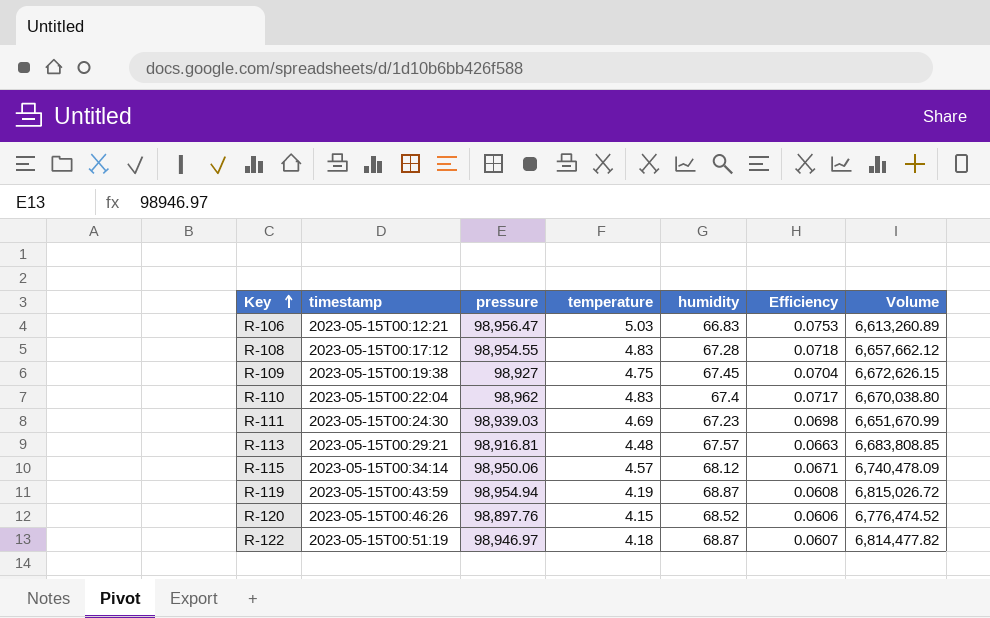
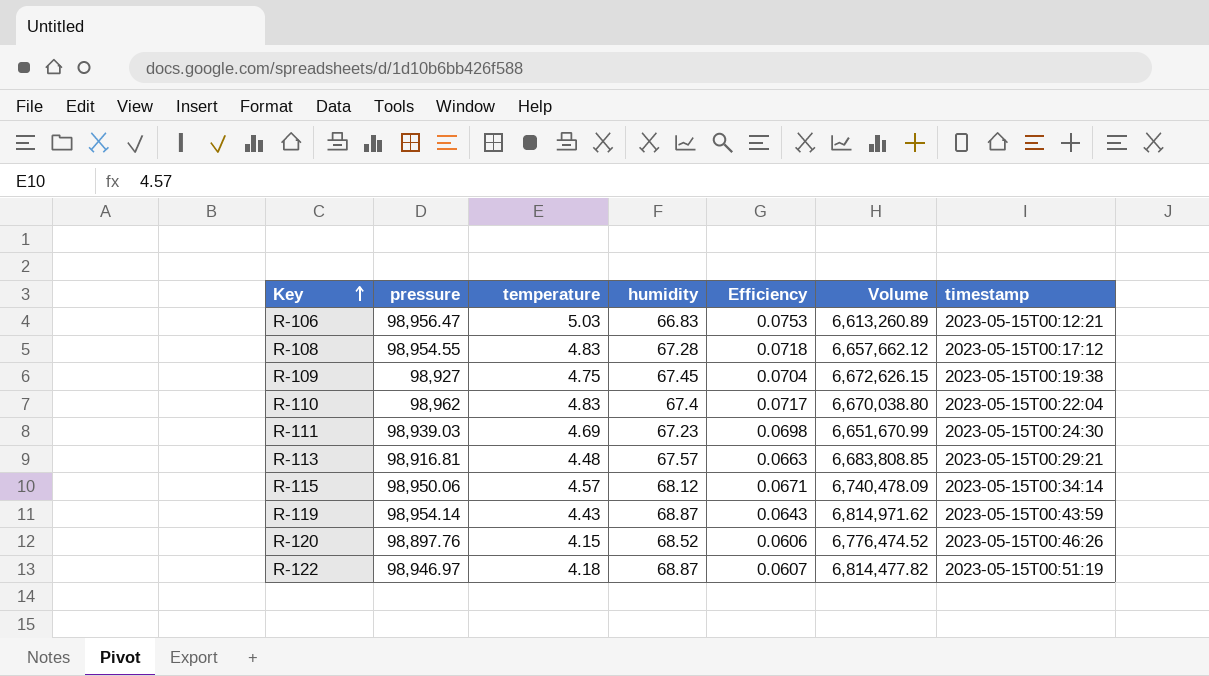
column timestamp | position: 2 -> 7
R-119 | pressure: 98,954.94 -> 98,954.14
R-119 | temperature: 4.19 -> 4.43
R-119 | Efficiency: 0.0608 -> 0.0643
R-119 | Volume: 6,815,026.72 -> 6,814,971.62

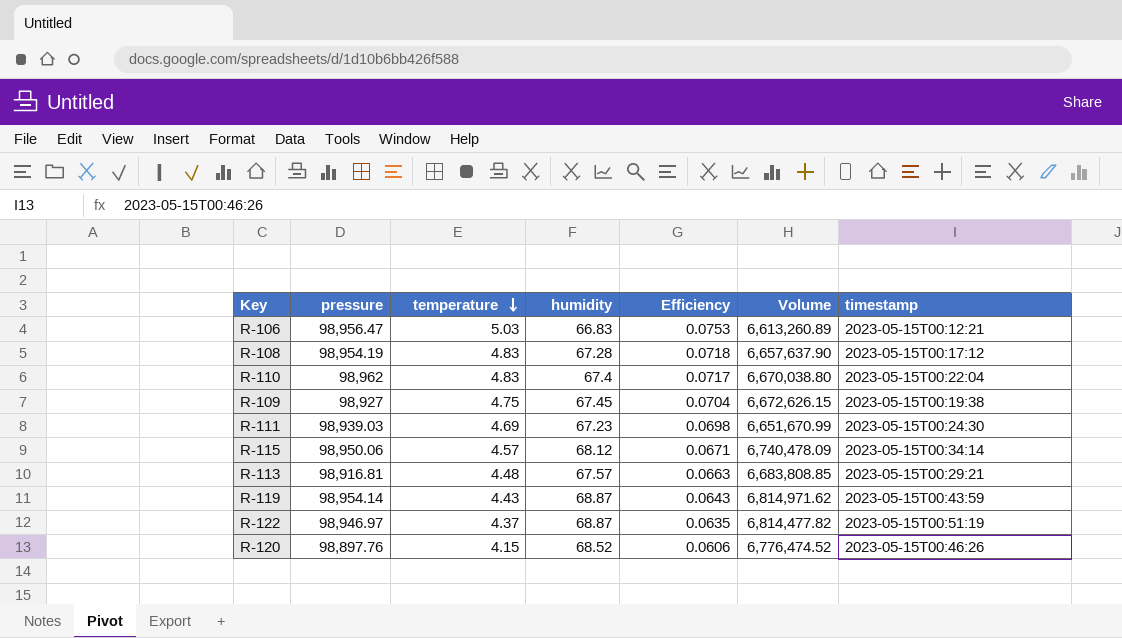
row order: Key ascending -> temperature descending
R-108 | pressure: 98,954.55 -> 98,954.19
R-108 | Volume: 6,657,662.12 -> 6,657,637.90
R-122 | temperature: 4.18 -> 4.37
R-122 | Efficiency: 0.0607 -> 0.0635

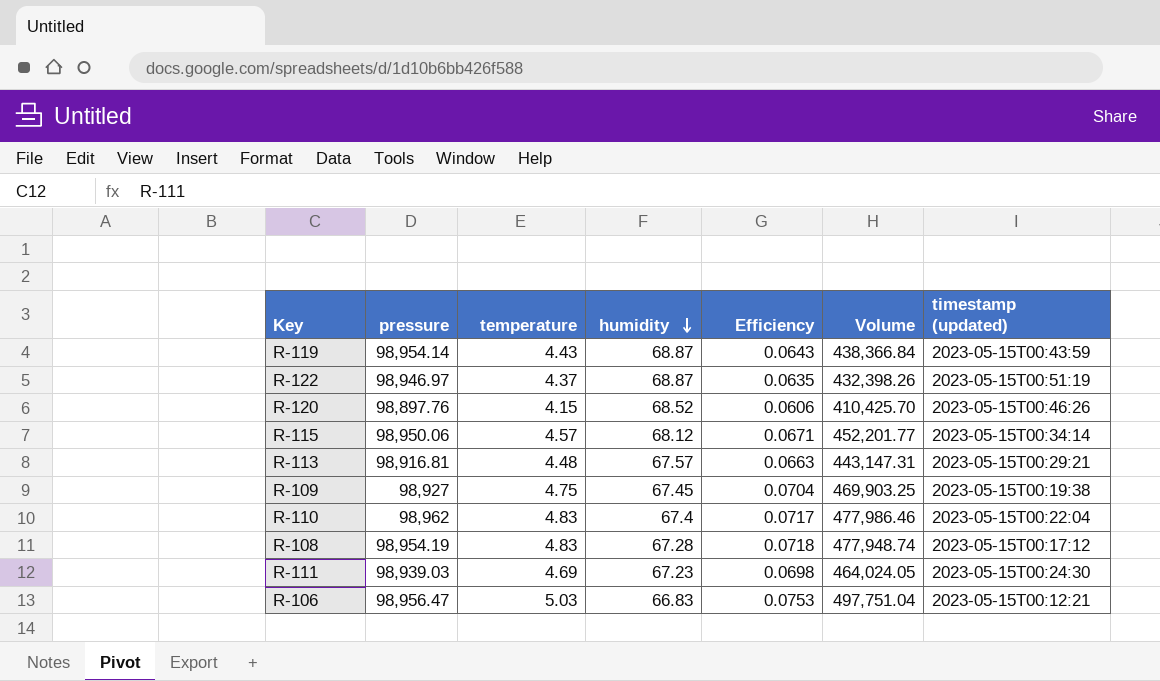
row order: temperature descending -> humidity descending
column Volume | formula: [pressure] * [humidity] -> [pressure] * [temperature]
column name: timestamp -> timestamp (updated)

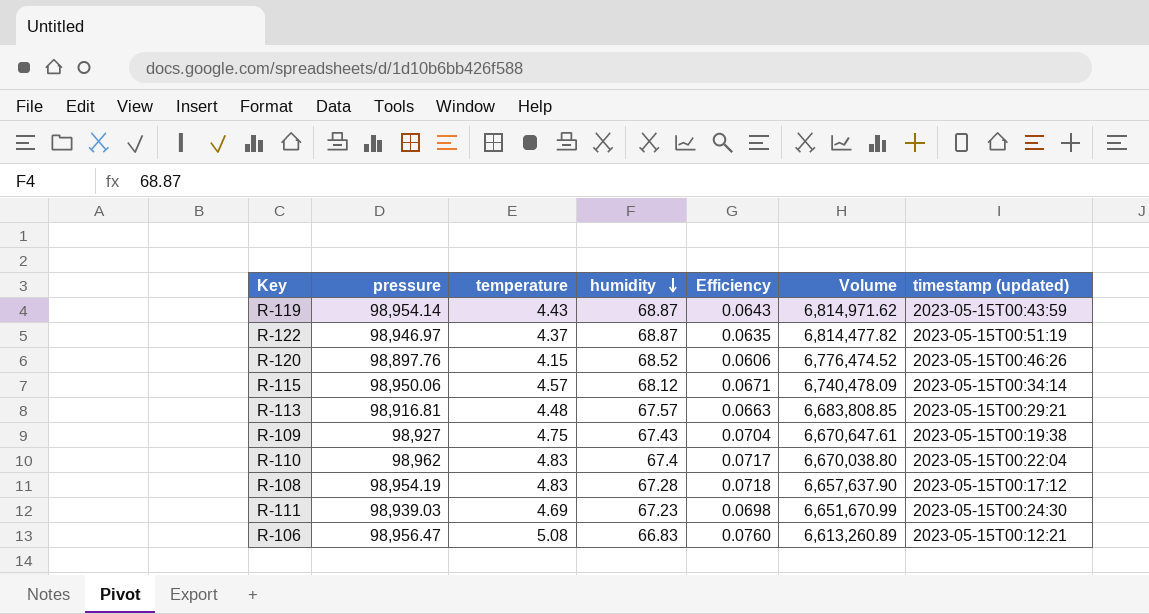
column Volume | formula: [pressure] * [temperature] -> [pressure] * [humidity]
R-109 | humidity: 67.45 -> 67.43
R-106 | temperature: 5.03 -> 5.08
R-106 | Efficiency: 0.0753 -> 0.0760

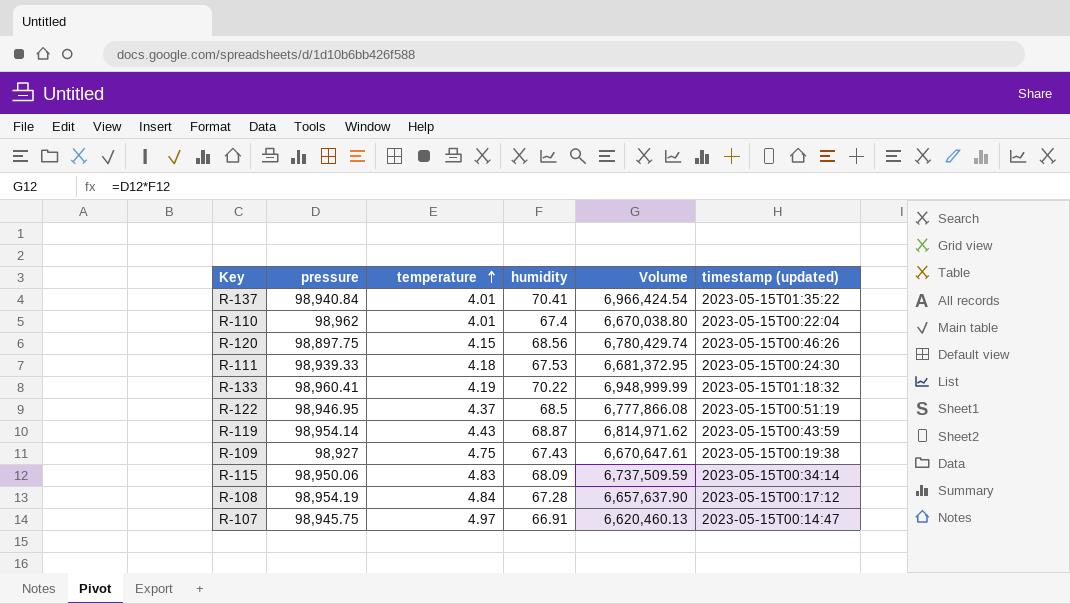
row order: humidity descending -> temperature ascending
column Efficiency | formula: [temperature] / [humidity] -> none
row R-113: 98,916.81 | 4.48 | 67.57 | 0.0663 | 6,683,808.85 | 2023-05-15T00:29:21 -> none
row R-106: 98,956.47 | 5.08 | 66.83 | 0.0760 | 6,613,260.89 | 2023-05-15T00:12:21 -> none
row R-137: none -> 98,940.84 | 4.01 | 70.41 | 6,966,424.54 | 2023-05-15T01:35:22
R-110 | temperature: 4.83 -> 4.01
R-120 | pressure: 98,897.76 -> 98,897.75
R-120 | humidity: 68.52 -> 68.56
R-120 | Volume: 6,776,474.52 -> 6,780,429.74
R-111 | pressure: 98,939.03 -> 98,939.33
R-111 | temperature: 4.69 -> 4.18
R-111 | humidity: 67.23 -> 67.53
R-111 | Volume: 6,651,670.99 -> 6,681,372.95
row R-133: none -> 98,960.41 | 4.19 | 70.22 | 6,948,999.99 | 2023-05-15T01:18:32
R-122 | pressure: 98,946.97 -> 98,946.95
R-122 | humidity: 68.87 -> 68.5
R-122 | Volume: 6,814,477.82 -> 6,777,866.08
R-115 | temperature: 4.57 -> 4.83
R-115 | humidity: 68.12 -> 68.09
R-115 | Volume: 6,740,478.09 -> 6,737,509.59
R-108 | temperature: 4.83 -> 4.84
row R-107: none -> 98,945.75 | 4.97 | 66.91 | 6,620,460.13 | 2023-05-15T00:14:47

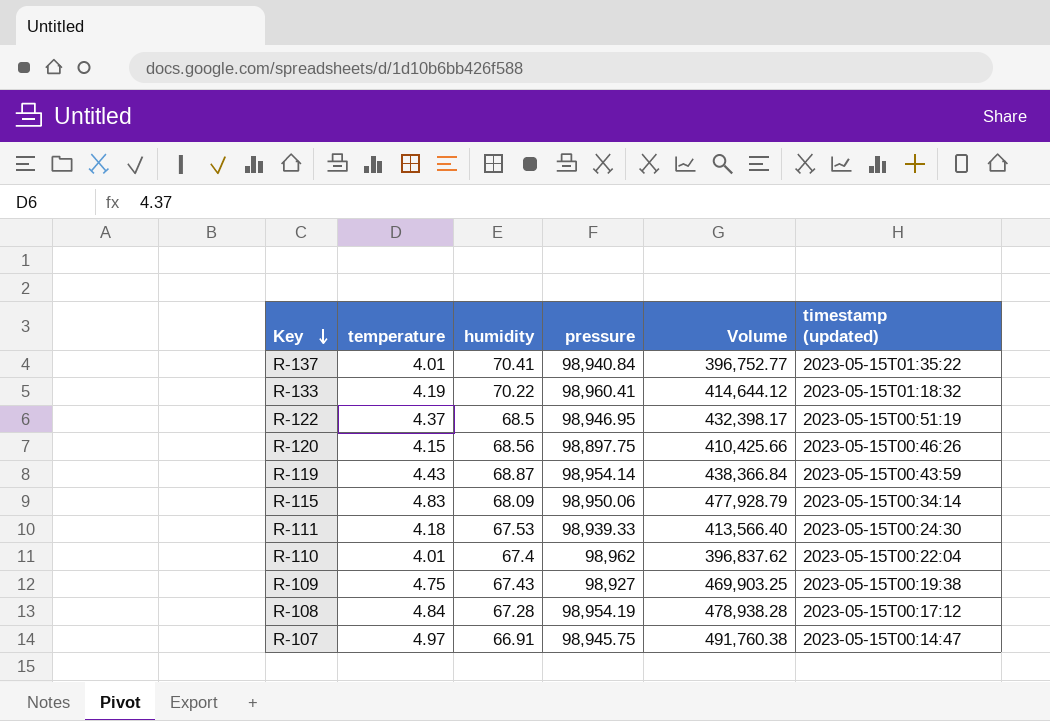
row order: temperature ascending -> Key descending
column pressure | position: 2 -> 4
column Volume | formula: [pressure] * [humidity] -> [temperature] * [pressure]

